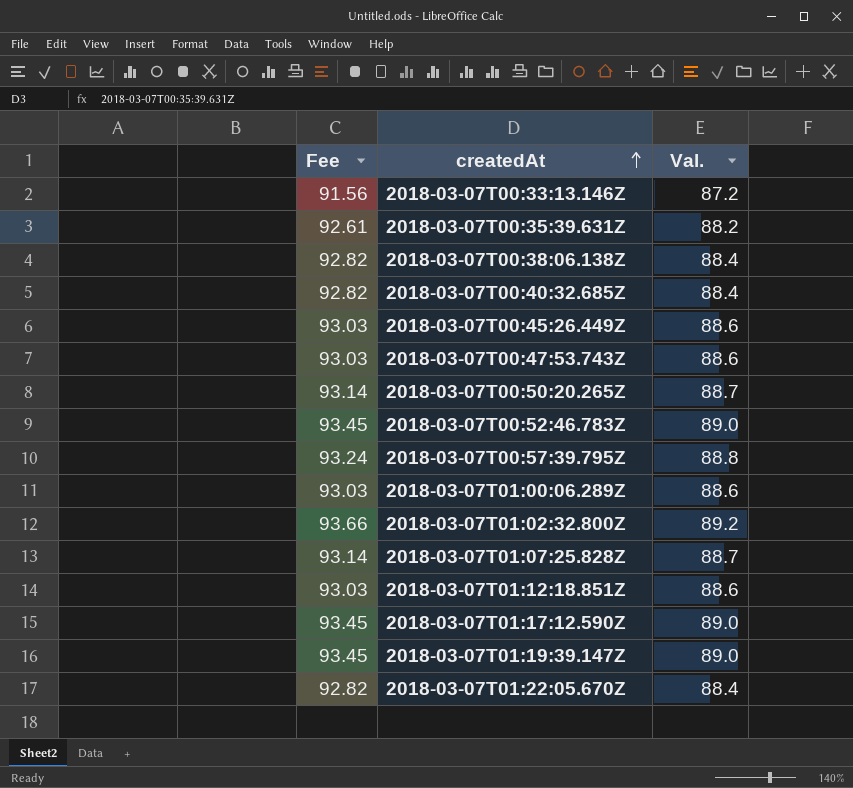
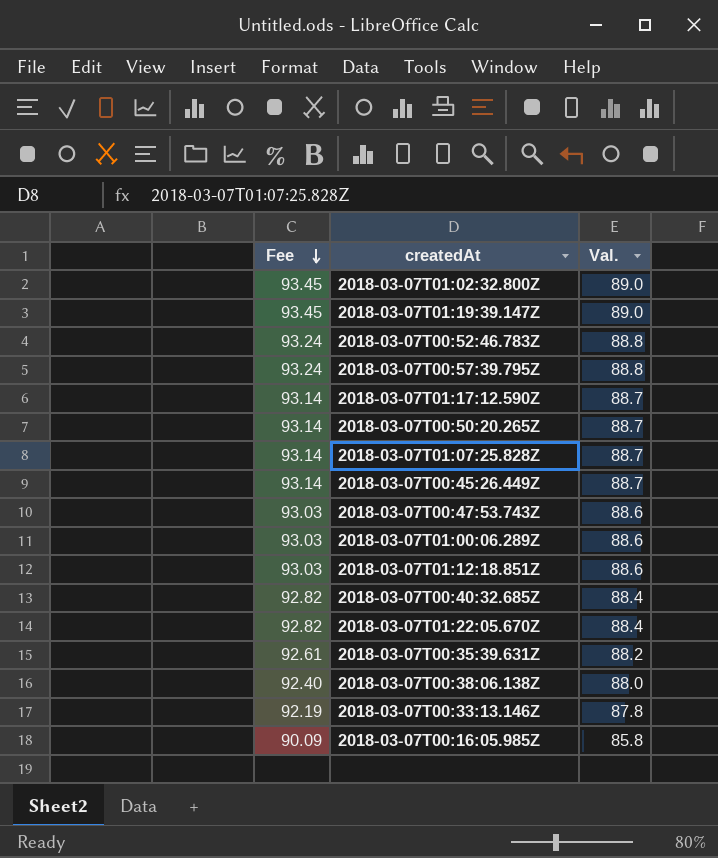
row order: createdAt ascending -> Fee descending
2018-03-07T01:02:32.800Z | Fee: 93.66 -> 93.45
2018-03-07T01:02:32.800Z | Val.: 89.2 -> 89.0
2018-03-07T00:52:46.783Z | Fee: 93.45 -> 93.24
2018-03-07T00:52:46.783Z | Val.: 89.0 -> 88.8
2018-03-07T01:17:12.590Z | Fee: 93.45 -> 93.14
2018-03-07T01:17:12.590Z | Val.: 89.0 -> 88.7
2018-03-07T00:45:26.449Z | Fee: 93.03 -> 93.14
2018-03-07T00:45:26.449Z | Val.: 88.6 -> 88.7
2018-03-07T00:38:06.138Z | Fee: 92.82 -> 92.40
2018-03-07T00:38:06.138Z | Val.: 88.4 -> 88.0
2018-03-07T00:33:13.146Z | Fee: 91.56 -> 92.19
2018-03-07T00:33:13.146Z | Val.: 87.2 -> 87.8
row 2018-03-07T00:16:05.985Z: none -> 90.09 | 85.8

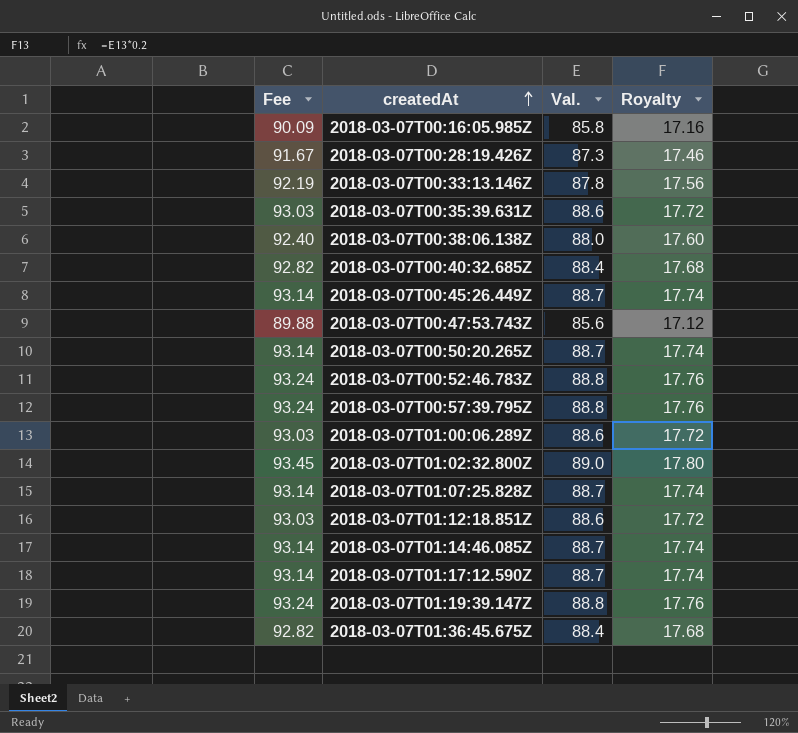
row order: Fee descending -> createdAt ascending
column Royalty | formula: none -> [Val.] * 0.2
row 2018-03-07T01:22:05.670Z: 92.82 | 88.4 -> none
row 2018-03-07T00:28:19.426Z: none -> 91.67 | 87.3 | 17.46
2018-03-07T00:35:39.631Z | Fee: 92.61 -> 93.03
2018-03-07T00:35:39.631Z | Val.: 88.2 -> 88.6
2018-03-07T00:47:53.743Z | Fee: 93.03 -> 89.88
2018-03-07T00:47:53.743Z | Val.: 88.6 -> 85.6
row 2018-03-07T01:14:46.085Z: none -> 93.14 | 88.7 | 17.74
2018-03-07T01:19:39.147Z | Fee: 93.45 -> 93.24
2018-03-07T01:19:39.147Z | Val.: 89.0 -> 88.8
row 2018-03-07T01:36:45.675Z: none -> 92.82 | 88.4 | 17.68

